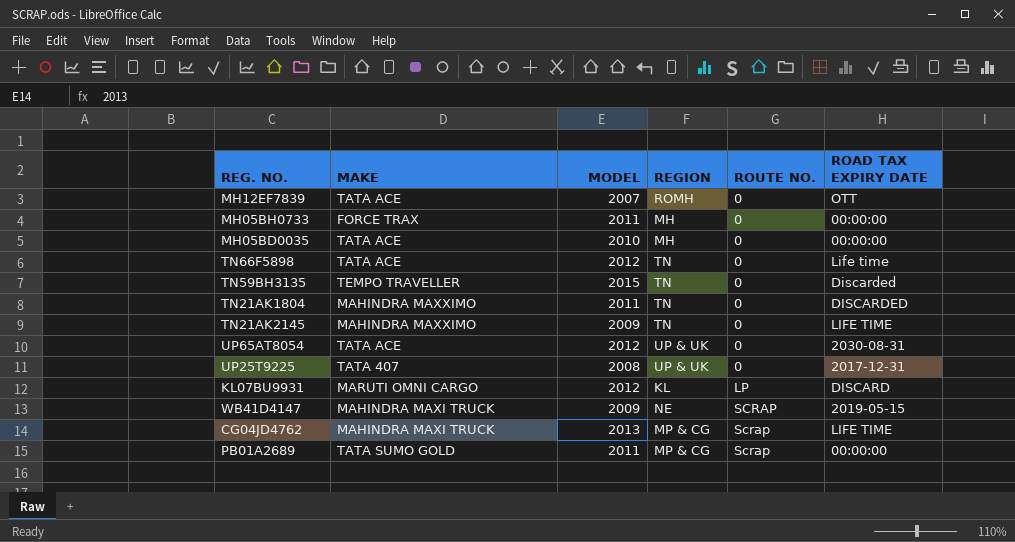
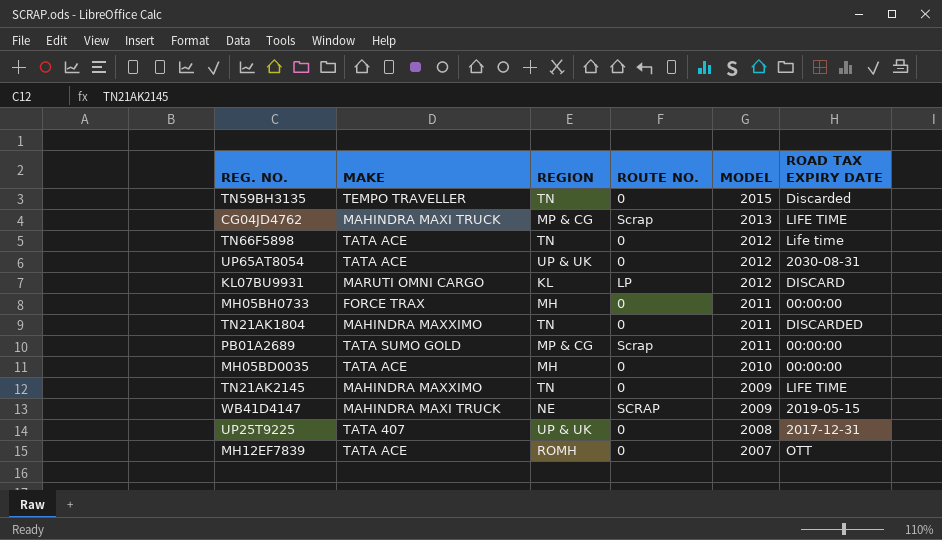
row order: ROUTE NO. ascending -> MODEL descending
column MODEL | position: 3 -> 5

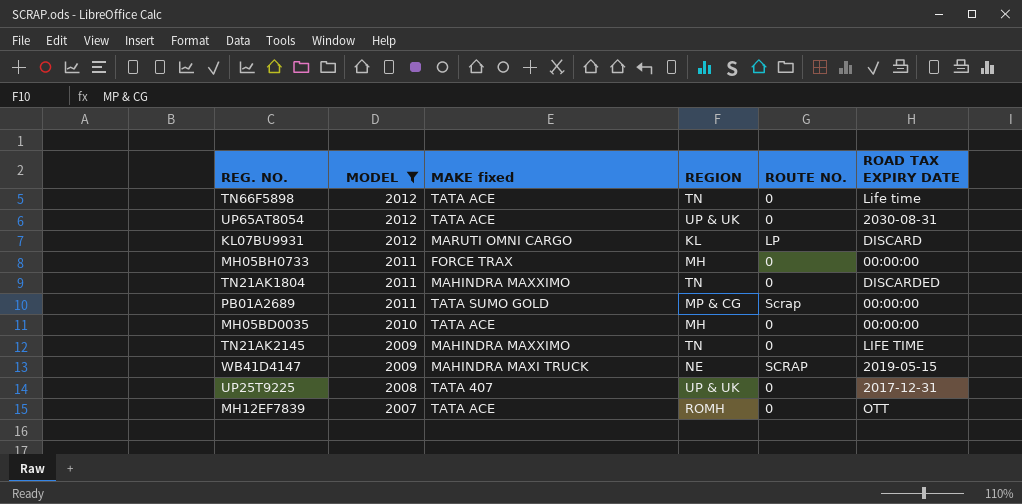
filter: none -> MODEL <= 2012
column MODEL | position: 5 -> 2
column name: MAKE -> MAKE fixed

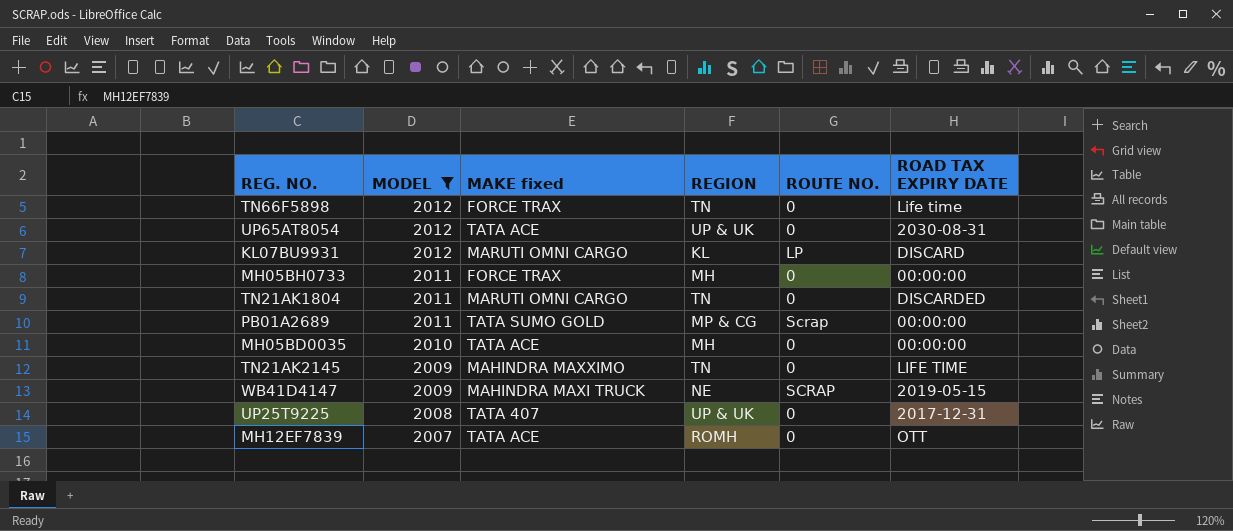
TN66F5898 | MAKE fixed: TATA ACE -> FORCE TRAX
TN21AK1804 | MAKE fixed: MAHINDRA MAXXIMO -> MARUTI OMNI CARGO

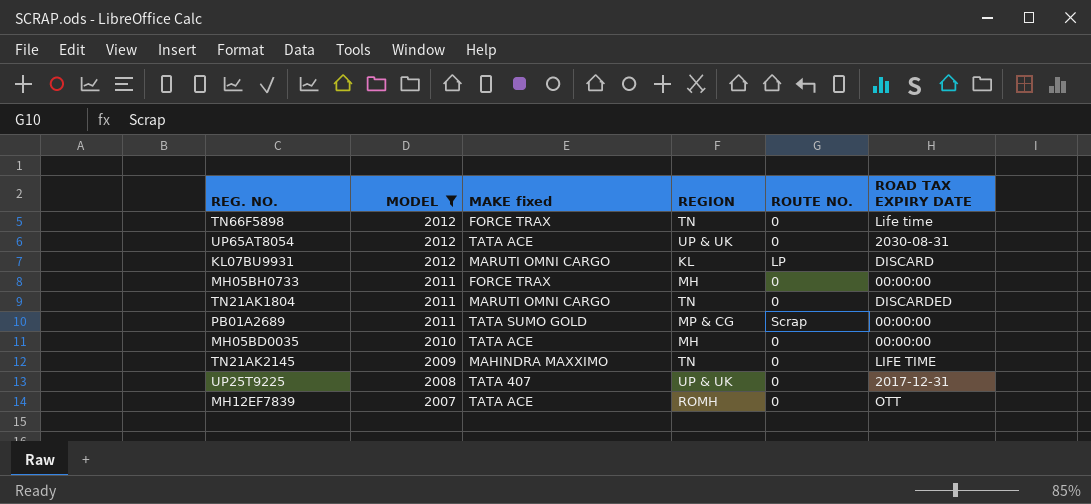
row WB41D4147: 2009 | MAHINDRA MAXI TRUCK | NE | SCRAP | 2019-05-15 -> none

